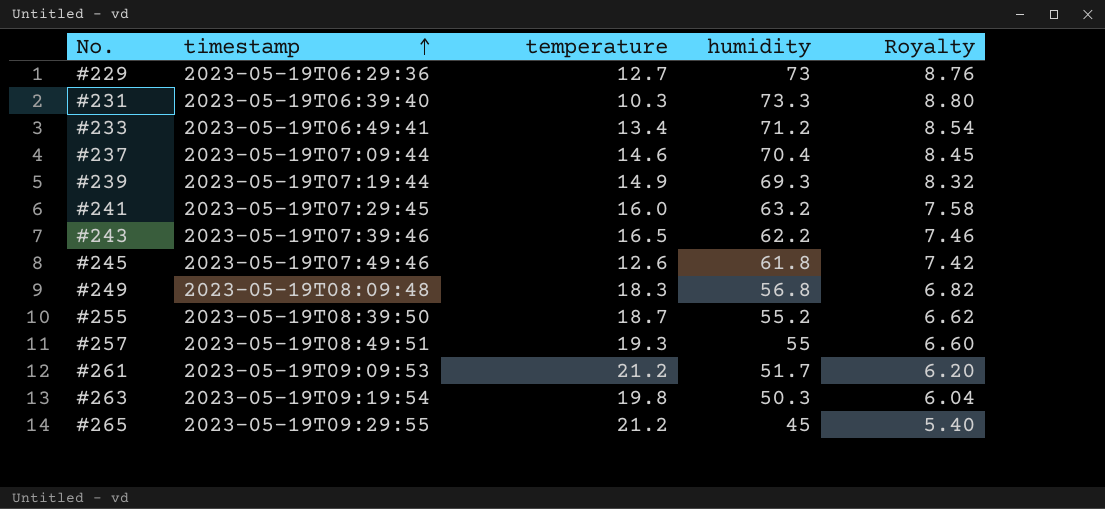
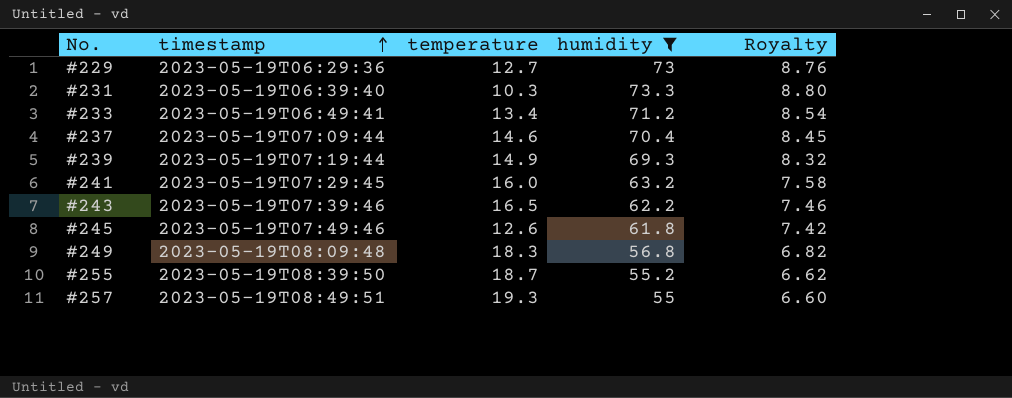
filter: none -> humidity >= 55

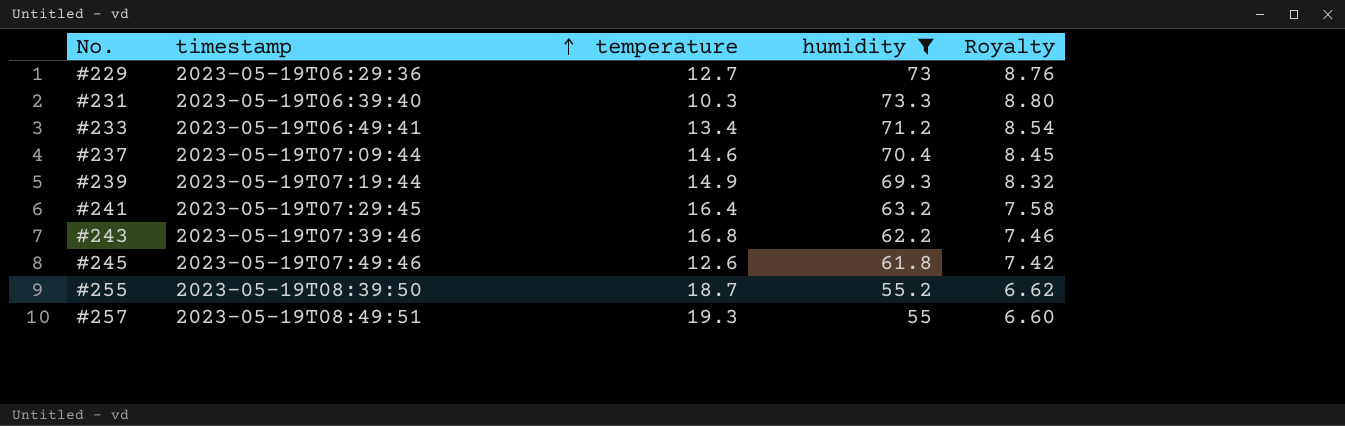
row #249: 2023-05-19T08:09:48 | 18.3 | 56.8 | 6.82 -> none
#241 | temperature: 16.0 -> 16.4
#243 | temperature: 16.5 -> 16.8

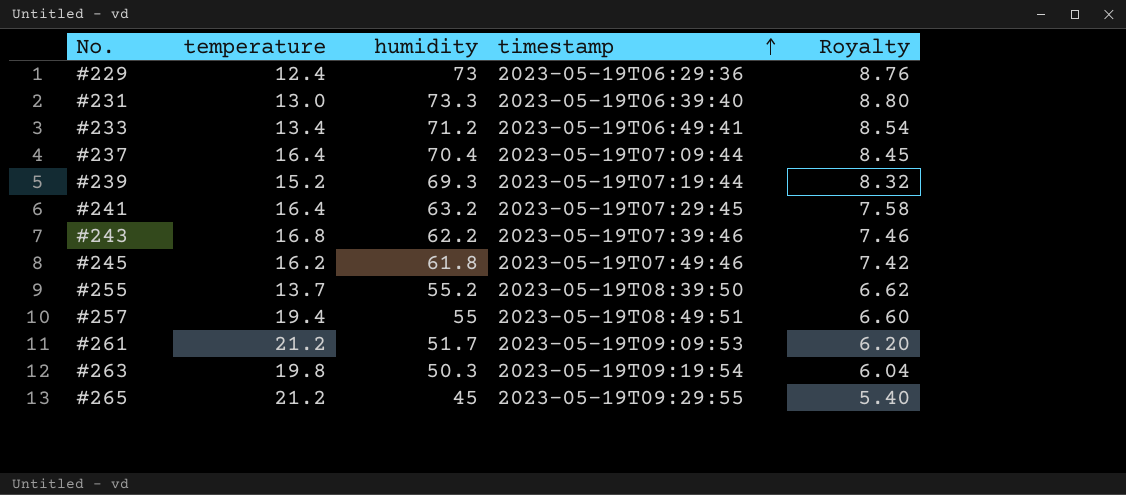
filter: humidity >= 55 -> none
column timestamp | position: 2 -> 4
#229 | temperature: 12.7 -> 12.4
#231 | temperature: 10.3 -> 13.0
#237 | temperature: 14.6 -> 16.4
#239 | temperature: 14.9 -> 15.2
#245 | temperature: 12.6 -> 16.2
#255 | temperature: 18.7 -> 13.7
#257 | temperature: 19.3 -> 19.4

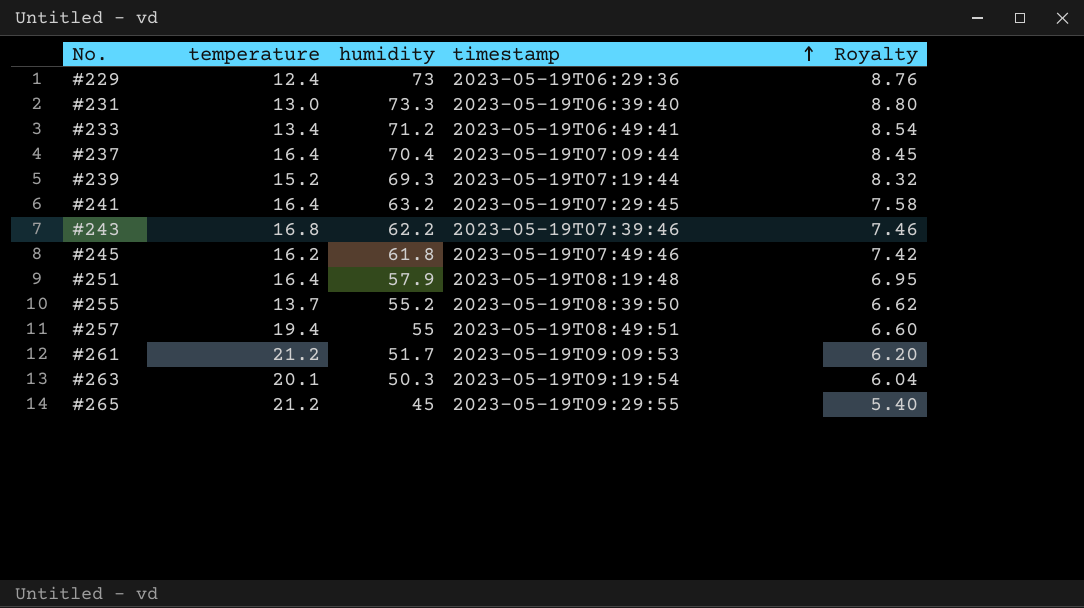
row #251: none -> 16.4 | 57.9 | 2023-05-19T08:19:48 | 6.95
#263 | temperature: 19.8 -> 20.1

